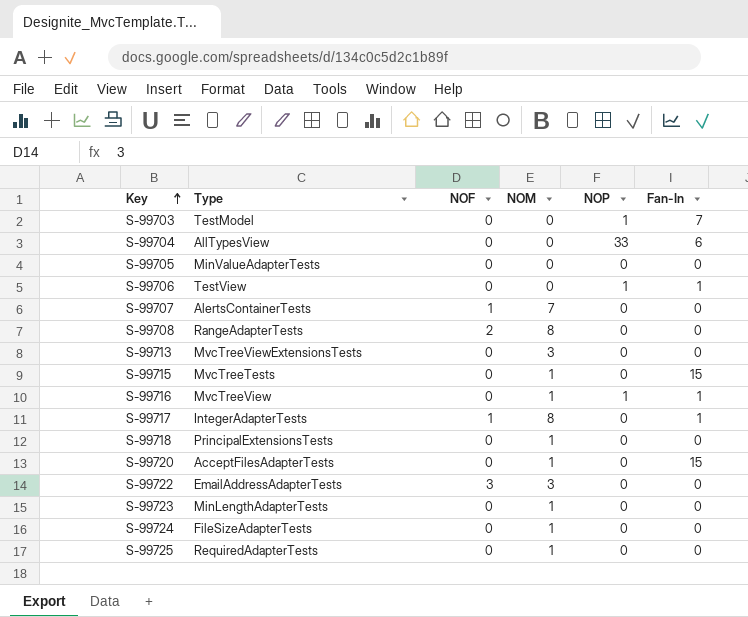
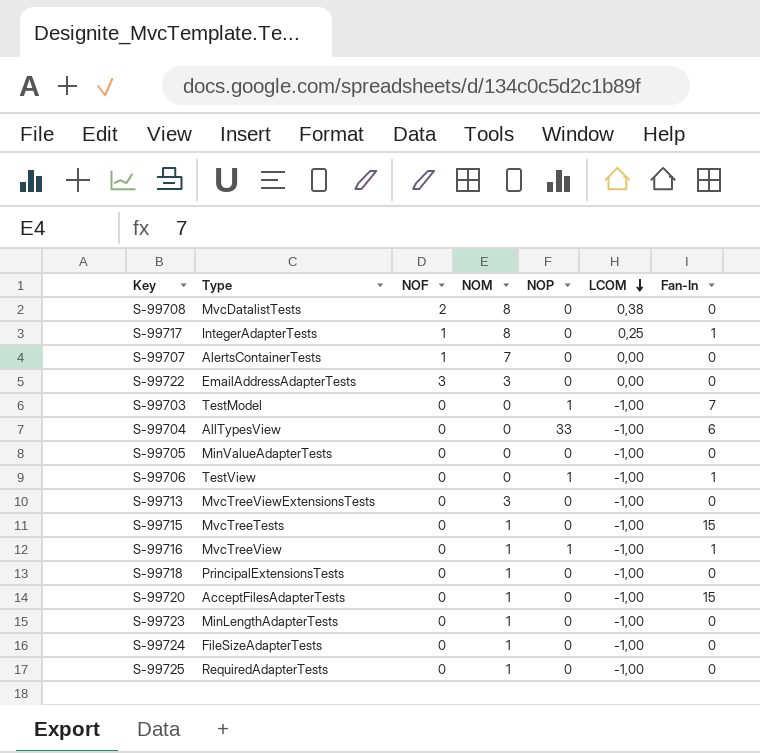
row order: Key ascending -> LCOM descending
column LCOM | position: none -> 6
S-99708 | Type: RangeAdapterTests -> MvcDatalistTests

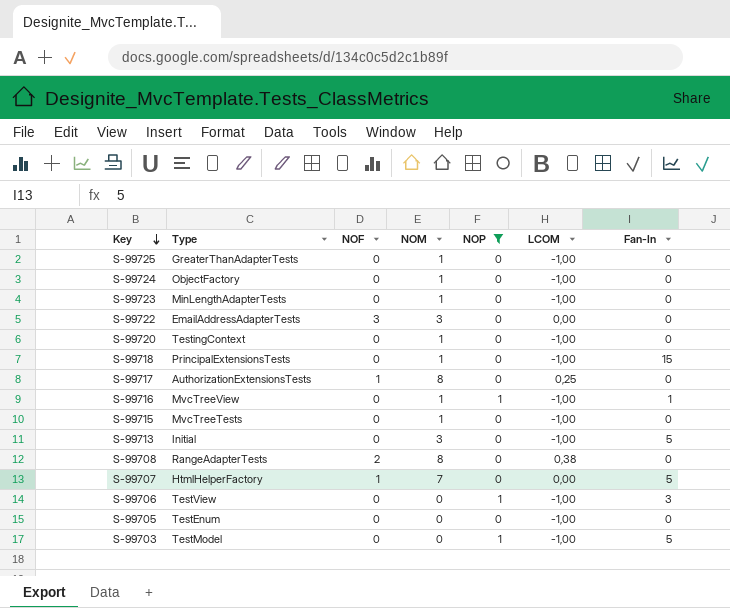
filter: none -> NOP != 33
row order: LCOM descending -> Key descending
S-99725 | Type: RequiredAdapterTests -> GreaterThanAdapterTests
S-99724 | Type: FileSizeAdapterTests -> ObjectFactory
S-99720 | Type: AcceptFilesAdapterTests -> TestingContext
S-99720 | Fan-In: 15 -> 0
S-99718 | Fan-In: 0 -> 15
S-99717 | Type: IntegerAdapterTests -> AuthorizationExtensionsTests
S-99717 | Fan-In: 1 -> 0
S-99715 | Fan-In: 15 -> 0
S-99713 | Type: MvcTreeViewExtensionsTests -> Initial
S-99713 | Fan-In: 0 -> 5
S-99708 | Type: MvcDatalistTests -> RangeAdapterTests
S-99707 | Type: AlertsContainerTests -> HtmlHelperFactory
S-99707 | Fan-In: 0 -> 5
S-99706 | Fan-In: 1 -> 3
S-99705 | Type: MinValueAdapterTests -> TestEnum
S-99703 | Fan-In: 7 -> 5

